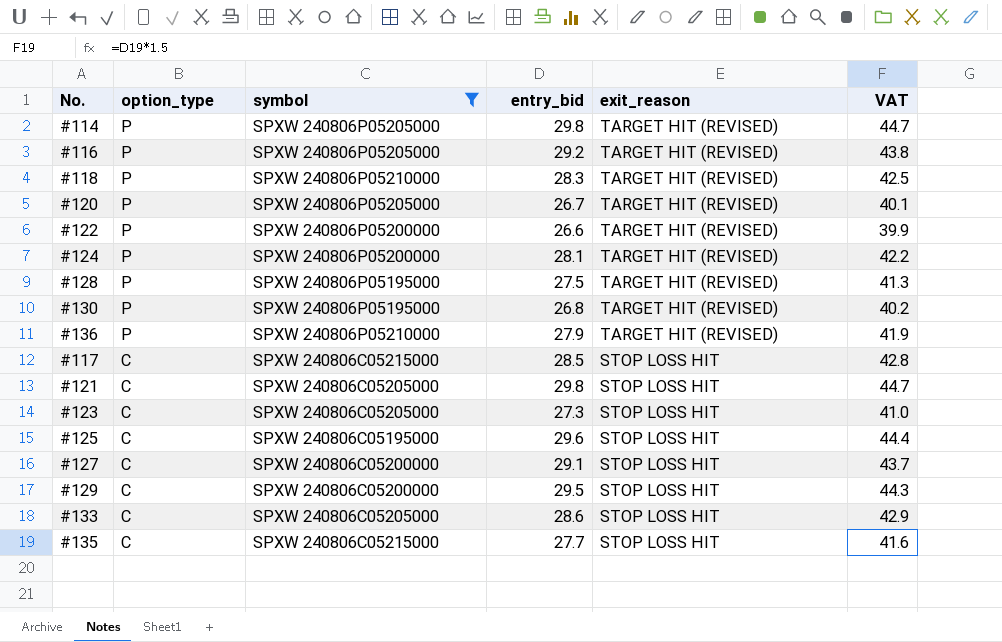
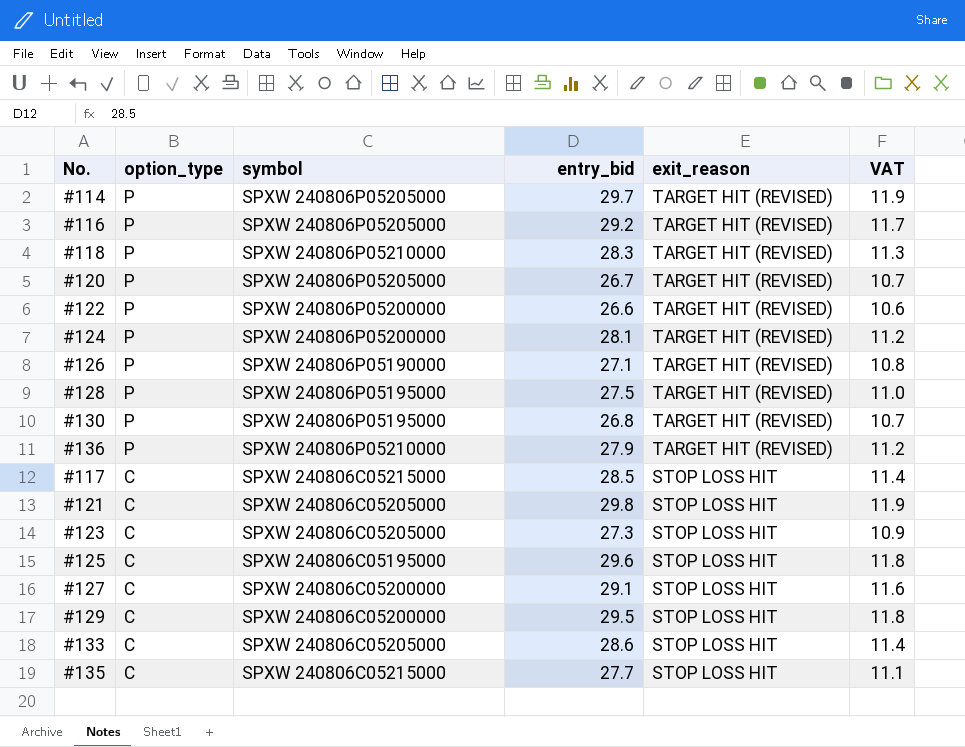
filter: symbol != SPXW 240806P05190000 -> none
column VAT | formula: [entry_bid] * 1.5 -> [entry_bid] * 0.4
#114 | entry_bid: 29.8 -> 29.7

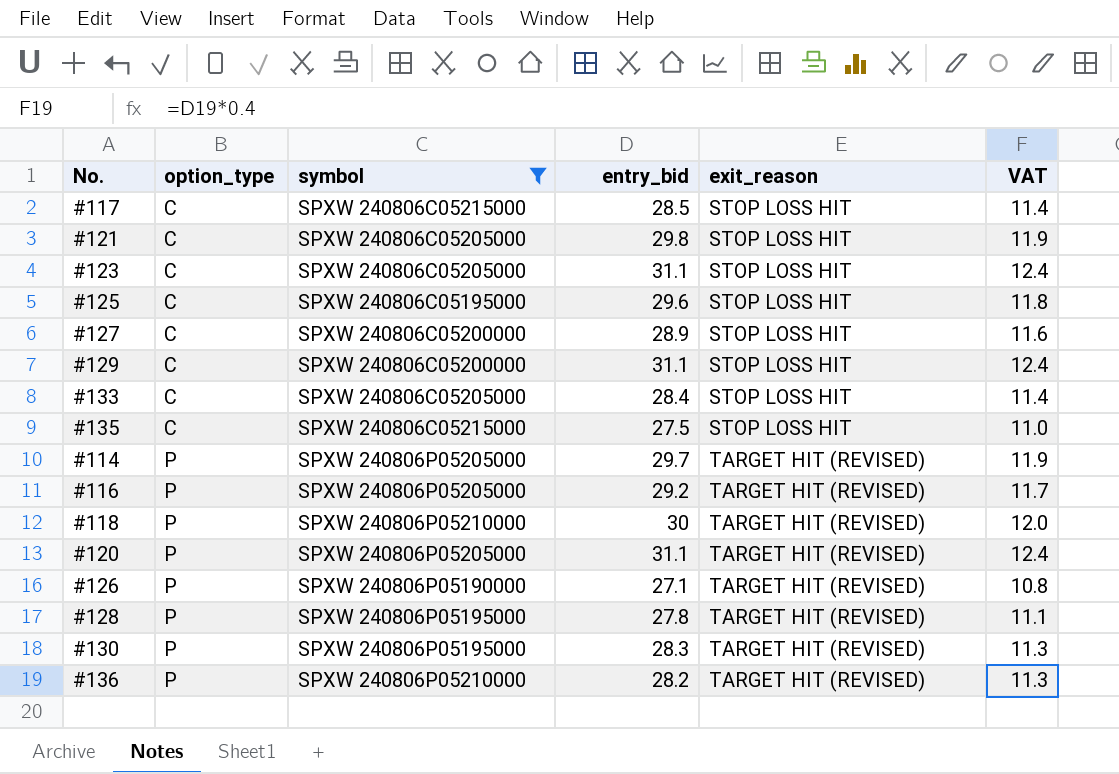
filter: none -> symbol != SPXW 240806P05200000
row order: option_type descending -> option_type ascending
#123 | entry_bid: 27.3 -> 31.1
#123 | VAT: 10.9 -> 12.4
#127 | entry_bid: 29.1 -> 28.9
#129 | entry_bid: 29.5 -> 31.1
#129 | VAT: 11.8 -> 12.4
#133 | entry_bid: 28.6 -> 28.4
#135 | entry_bid: 27.7 -> 27.5
#135 | VAT: 11.1 -> 11.0
#118 | entry_bid: 28.3 -> 30
#118 | VAT: 11.3 -> 12.0
#120 | entry_bid: 26.7 -> 31.1
#120 | VAT: 10.7 -> 12.4
#128 | entry_bid: 27.5 -> 27.8
#128 | VAT: 11.0 -> 11.1
#130 | entry_bid: 26.8 -> 28.3
#130 | VAT: 10.7 -> 11.3
#136 | entry_bid: 27.9 -> 28.2
#136 | VAT: 11.2 -> 11.3

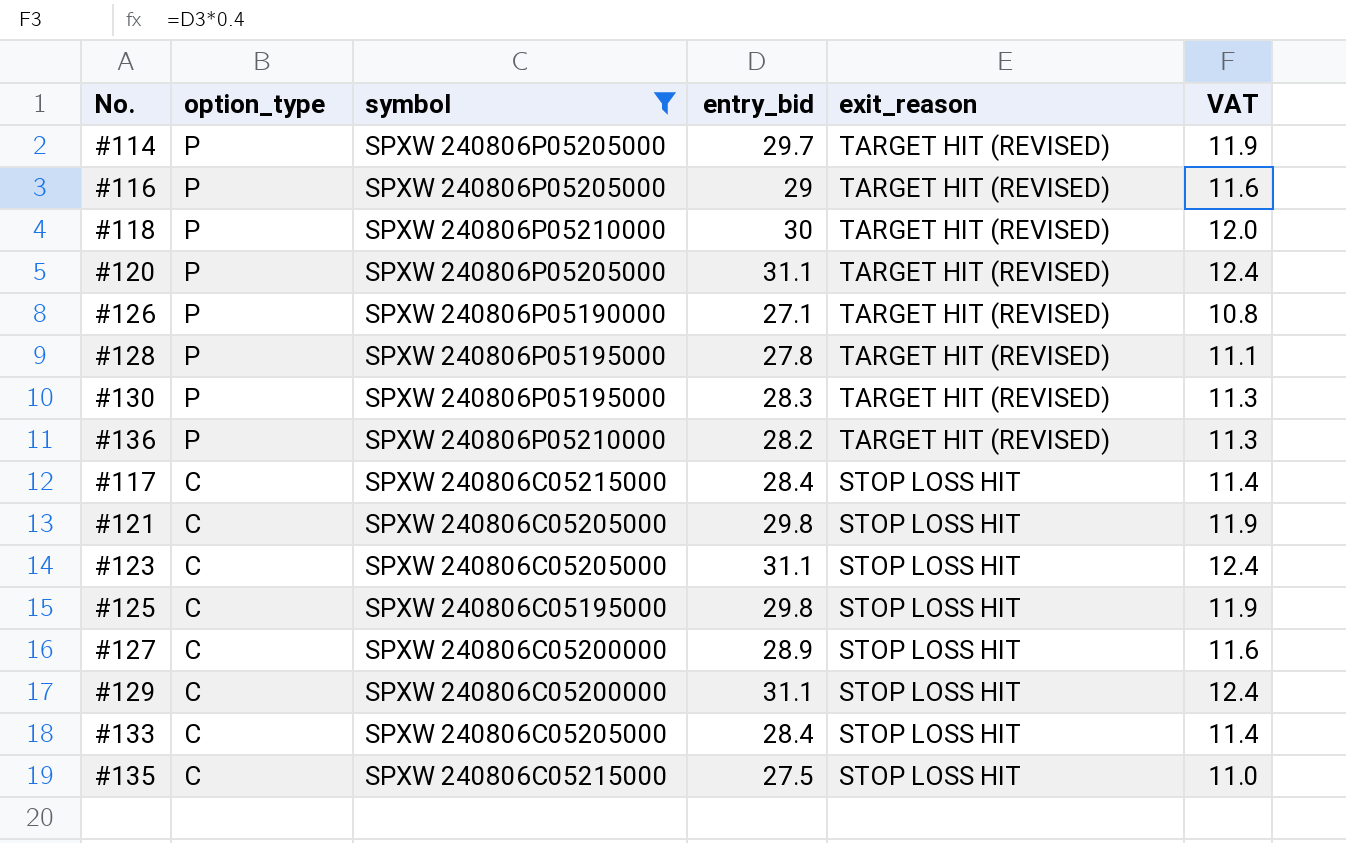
row order: option_type ascending -> option_type descending
#116 | entry_bid: 29.2 -> 29
#116 | VAT: 11.7 -> 11.6
#117 | entry_bid: 28.5 -> 28.4
#125 | entry_bid: 29.6 -> 29.8
#125 | VAT: 11.8 -> 11.9

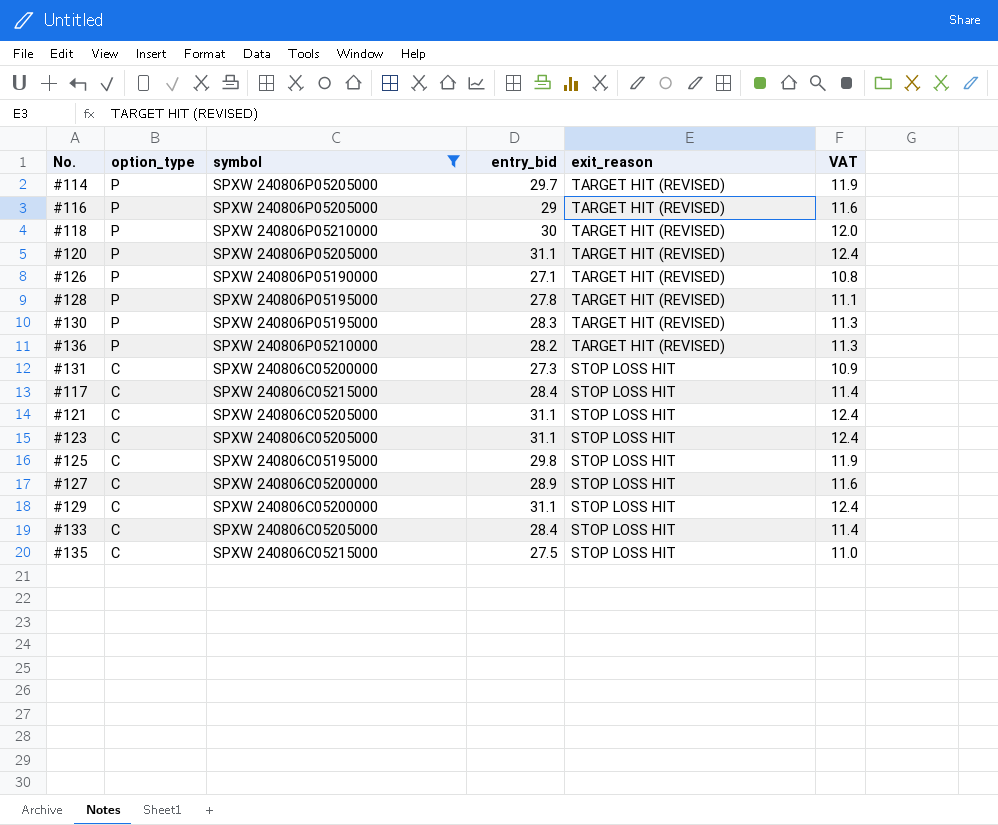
row #131: none -> C | SPXW 240806C05200000 | 27.3 | STOP LOSS HIT | 10.9
#121 | entry_bid: 29.8 -> 31.1
#121 | VAT: 11.9 -> 12.4

